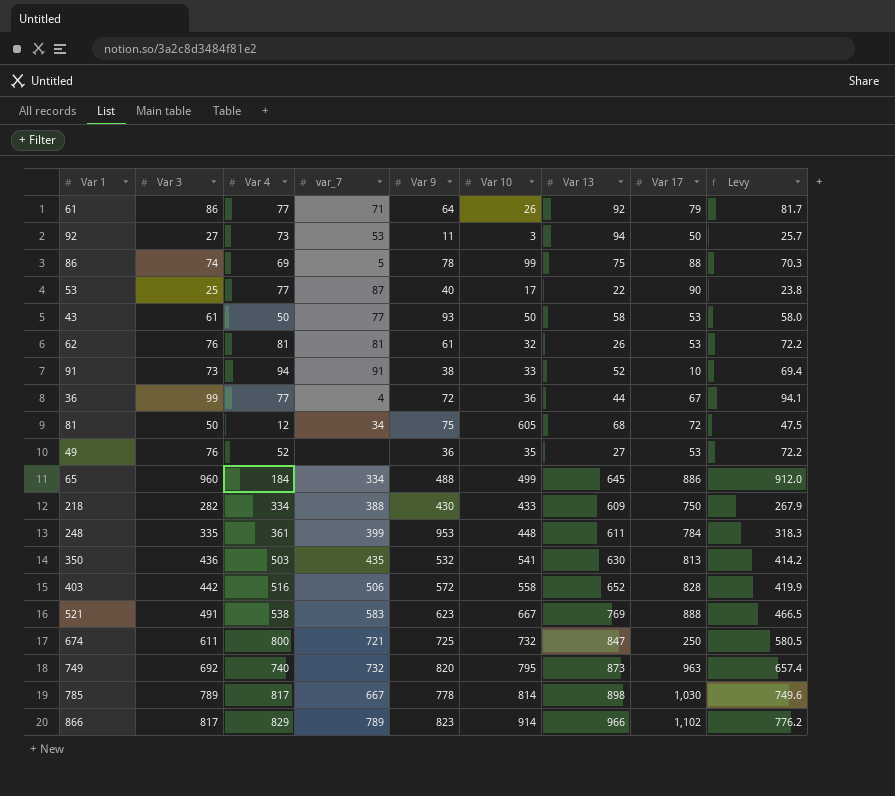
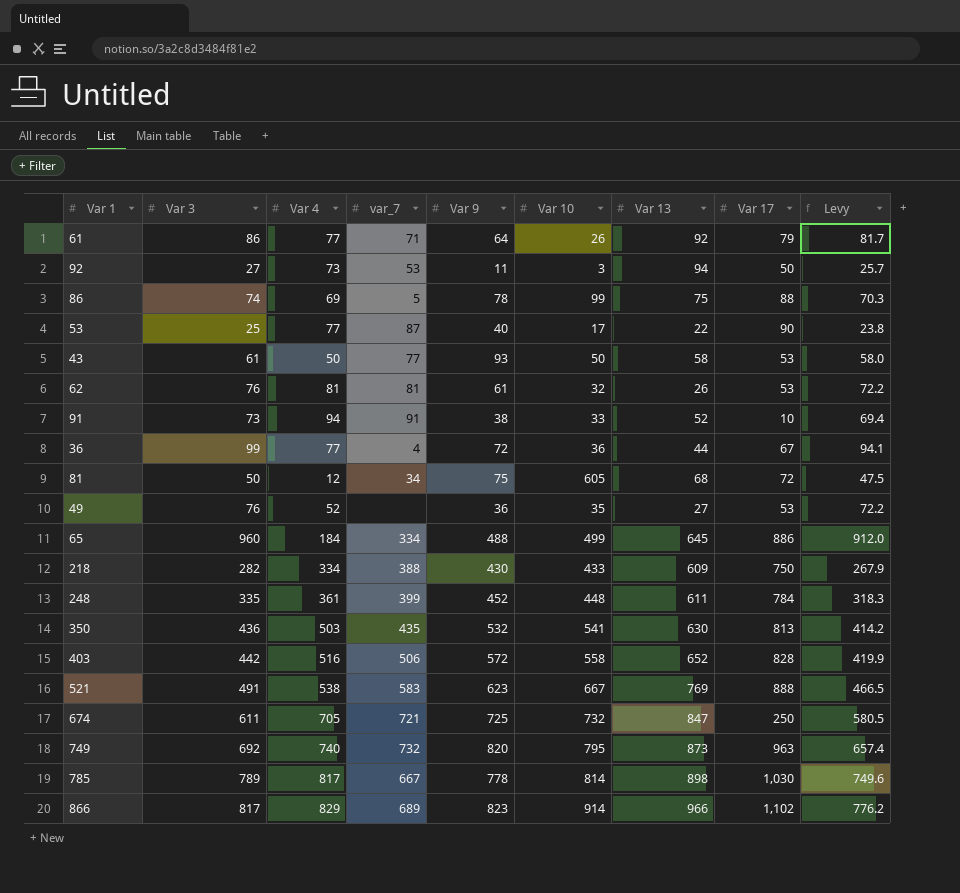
248 | Var 9: 953 -> 452
674 | Var 4: 800 -> 705
866 | var_7: 789 -> 689

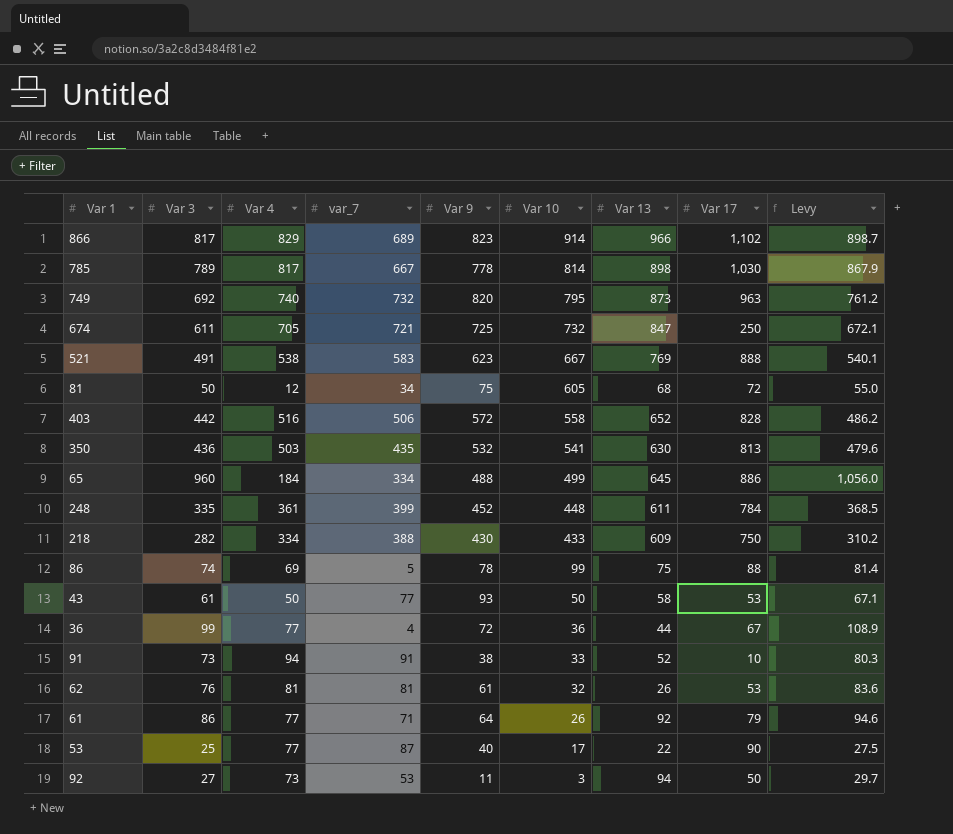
row order: none -> Var 10 descending
column Levy | formula: [Var 3] * 0.95 -> [Var 3] * 1.1
row 49: 76 | 52 | none | 36 | 35 | 27 | 53 | 72.2 -> none

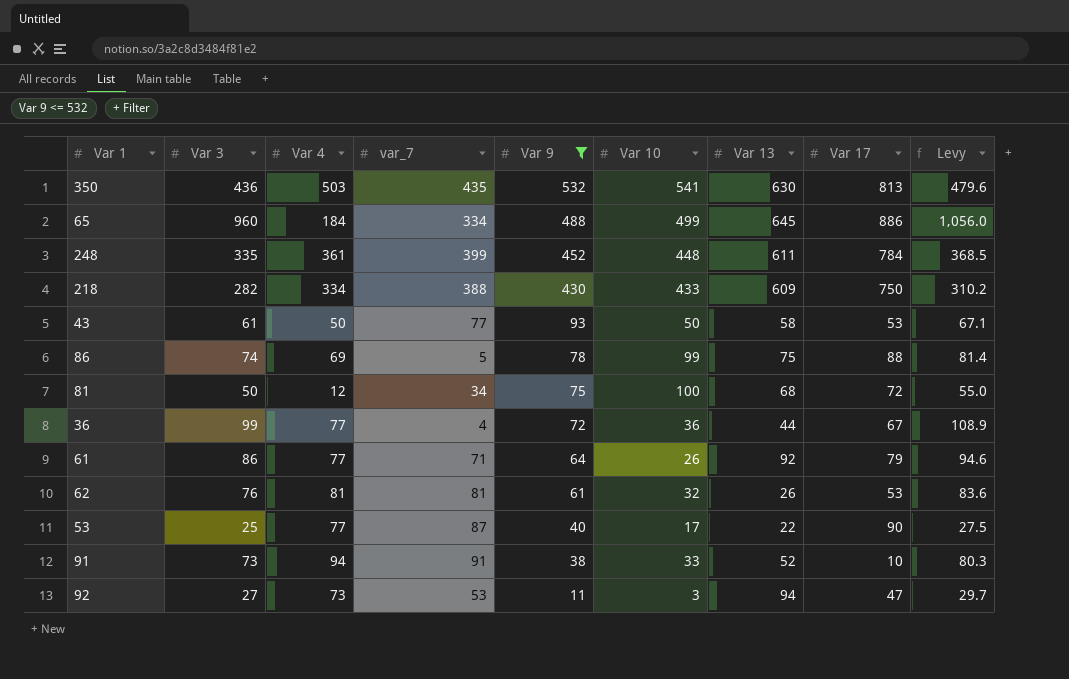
filter: none -> Var 9 <= 532
row order: Var 10 descending -> Var 9 descending
81 | Var 10: 605 -> 100
92 | Var 17: 50 -> 47

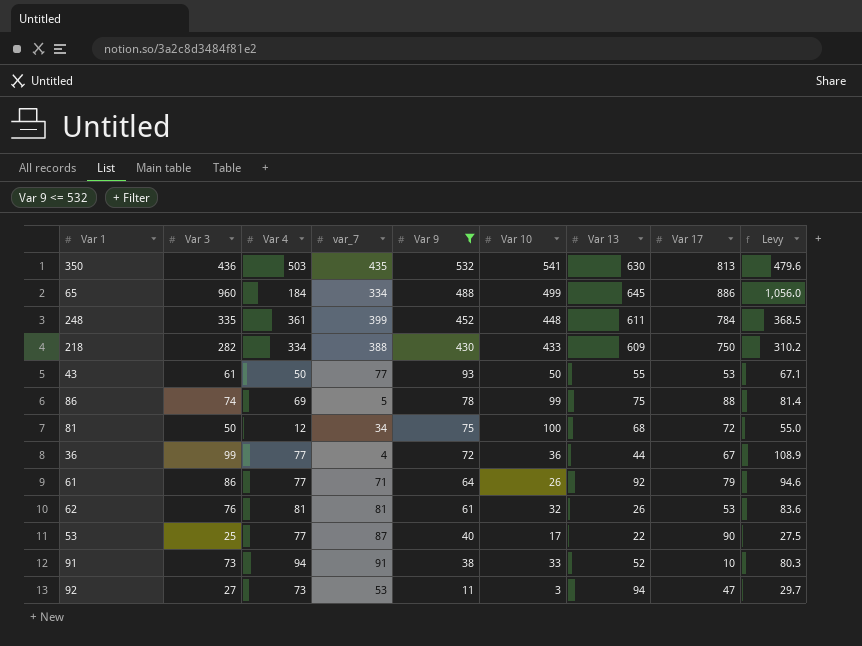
43 | Var 13: 58 -> 55

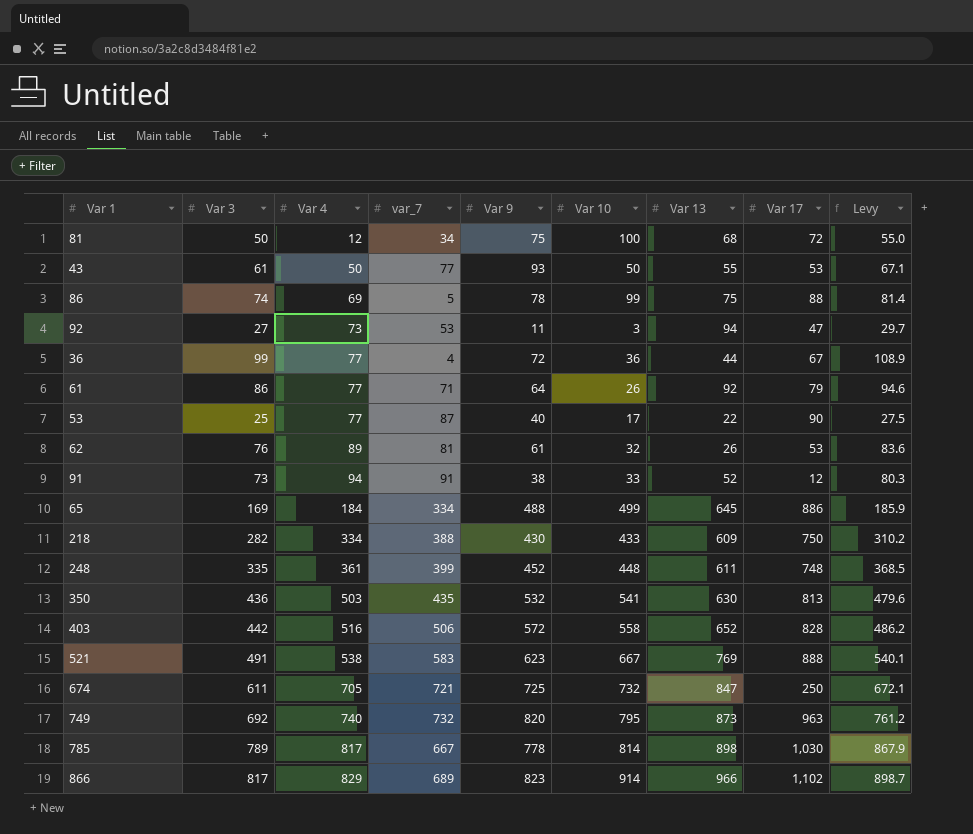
filter: Var 9 <= 532 -> none
row order: Var 9 descending -> Var 4 ascending
62 | Var 4: 81 -> 89
91 | Var 17: 10 -> 12
65 | Var 3: 960 -> 169
65 | Levy: 1,056.0 -> 185.9
248 | Var 17: 784 -> 748

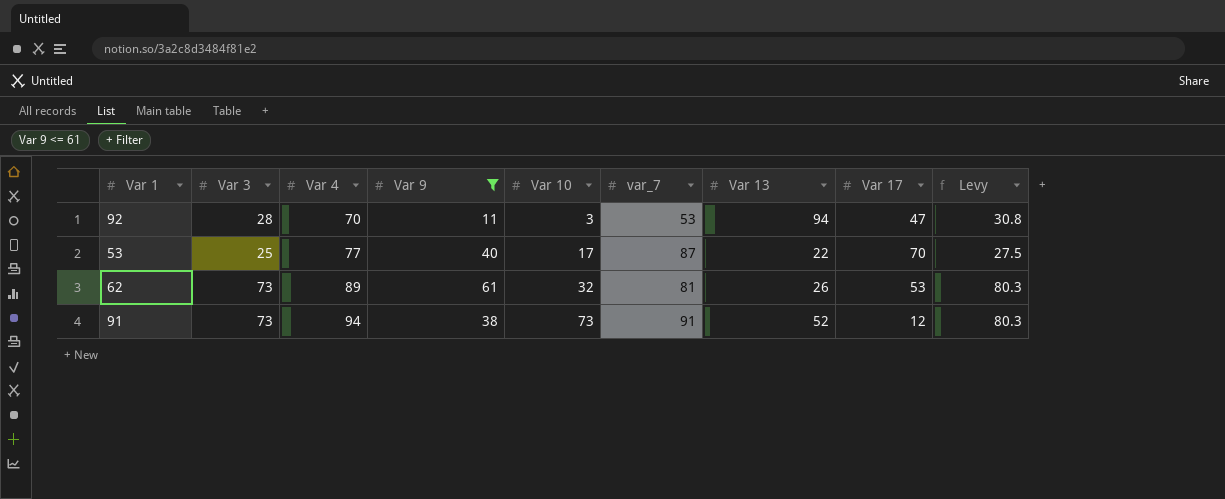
filter: none -> Var 9 <= 61
column var_7 | position: 4 -> 6
92 | Var 3: 27 -> 28
92 | Var 4: 73 -> 70
92 | Levy: 29.7 -> 30.8
53 | Var 17: 90 -> 70
62 | Var 3: 76 -> 73
62 | Levy: 83.6 -> 80.3
91 | Var 10: 33 -> 73

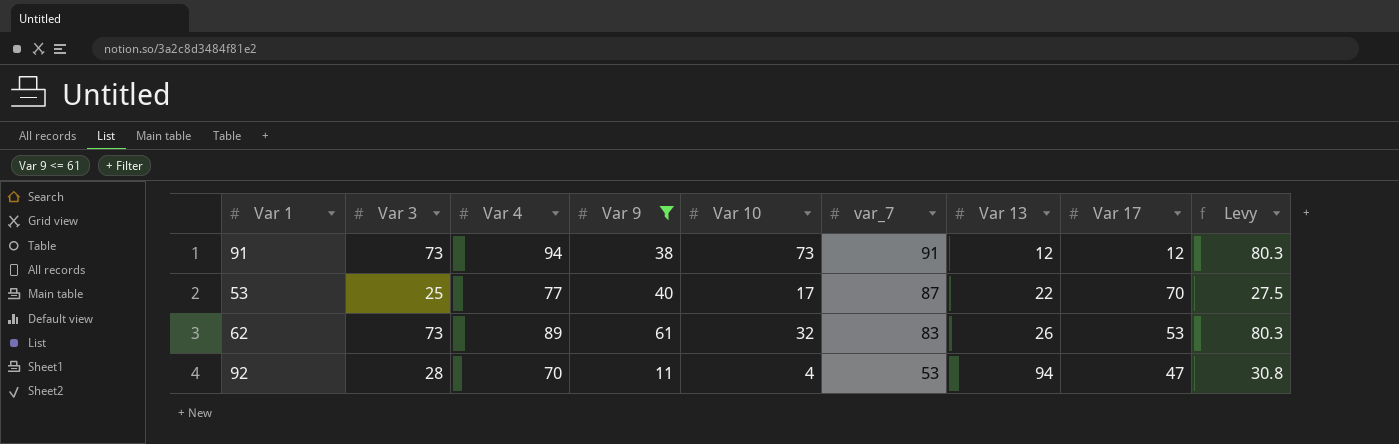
row order: Var 4 ascending -> var_7 descending
91 | Var 13: 52 -> 12
62 | var_7: 81 -> 83
92 | Var 10: 3 -> 4

